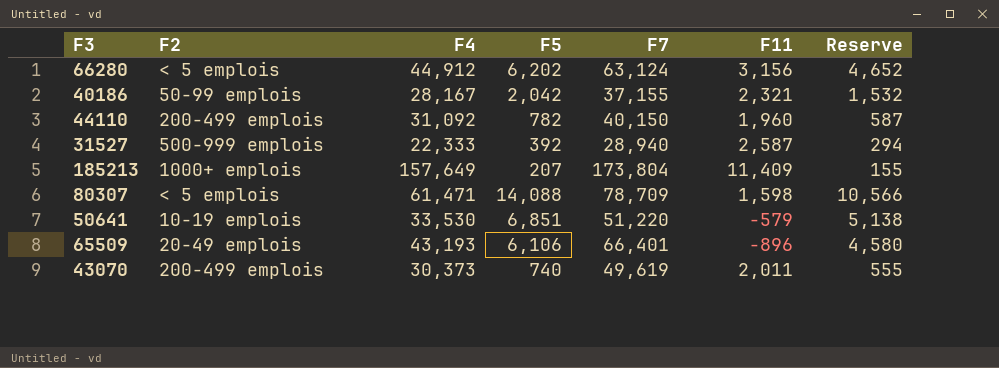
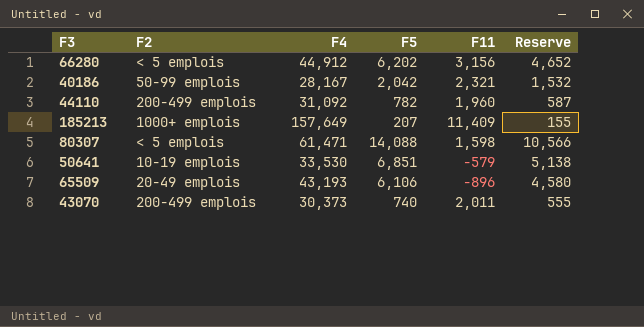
column F7 | position: 5 -> none
row 31527: 500-999 emplois | 22,333 | 392 | 28,940 | 2,587 | 294 -> none

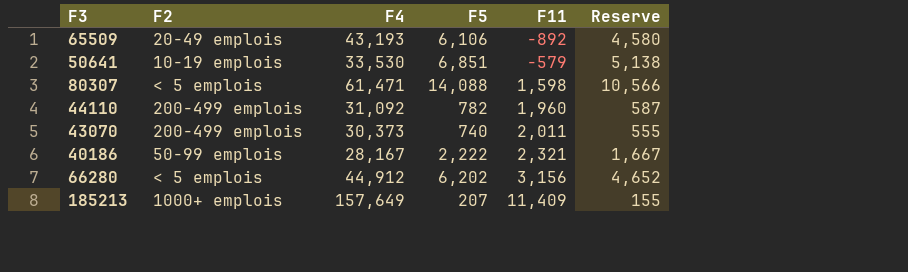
row order: none -> F11 ascending
65509 | F11: -896 -> -892
40186 | F5: 2,042 -> 2,222
40186 | Reserve: 1,532 -> 1,667

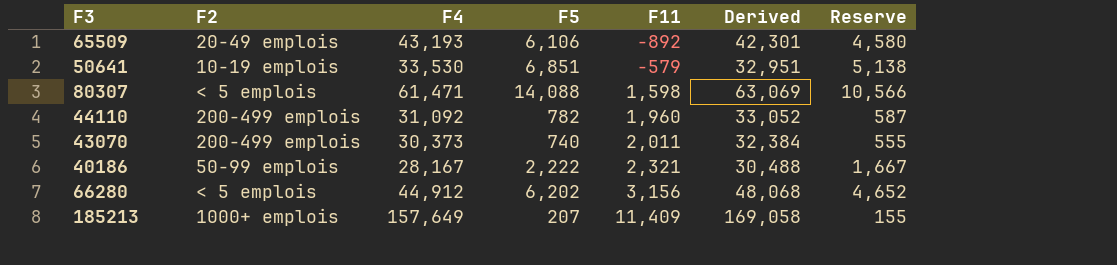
column Derived | formula: none -> [F4] + [F11]

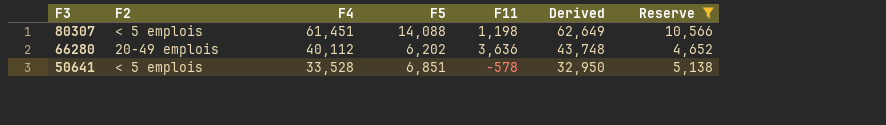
filter: none -> Reserve >= 4,652
row order: F11 ascending -> F3 descending
80307 | F4: 61,471 -> 61,451
80307 | F11: 1,598 -> 1,198
80307 | Derived: 63,069 -> 62,649
66280 | F2: < 5 emplois -> 20-49 emplois
66280 | F4: 44,912 -> 40,112
66280 | F11: 3,156 -> 3,636
66280 | Derived: 48,068 -> 43,748
50641 | F2: 10-19 emplois -> < 5 emplois
50641 | F4: 33,530 -> 33,528
50641 | F11: -579 -> -578
50641 | Derived: 32,951 -> 32,950

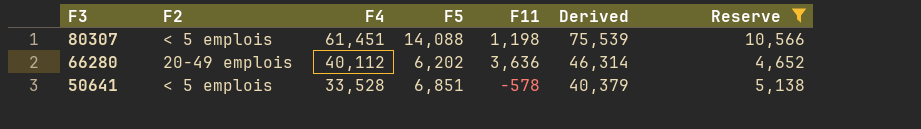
column Derived | formula: [F4] + [F11] -> [F4] + [F5]

